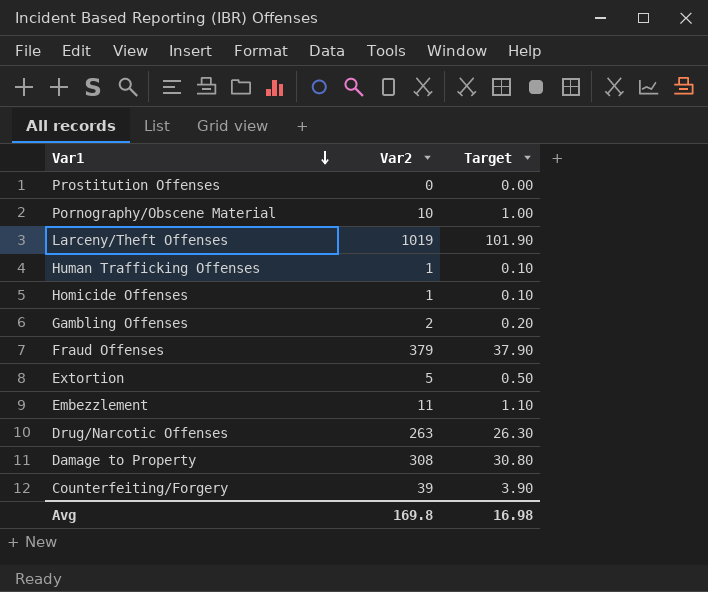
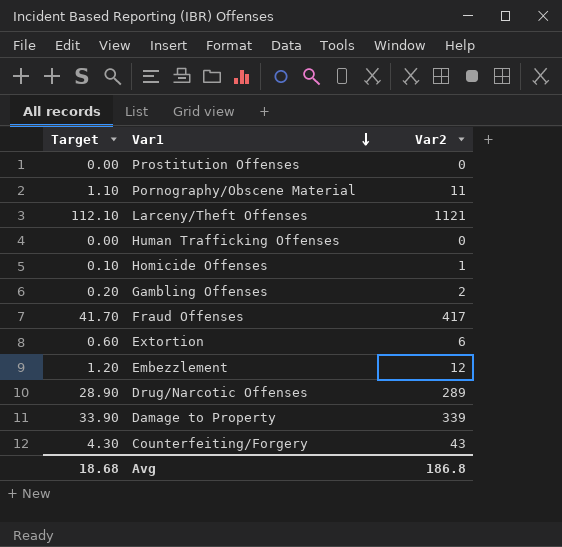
column Target | position: 3 -> 1
Pornography/Obscene Material | Target: 1.00 -> 1.10
Pornography/Obscene Material | Var2: 10 -> 11
Larceny/Theft Offenses | Target: 101.90 -> 112.10
Larceny/Theft Offenses | Var2: 1019 -> 1121
Human Trafficking Offenses | Target: 0.10 -> 0.00
Human Trafficking Offenses | Var2: 1 -> 0
Fraud Offenses | Target: 37.90 -> 41.70
Fraud Offenses | Var2: 379 -> 417
Extortion | Target: 0.50 -> 0.60
Extortion | Var2: 5 -> 6
Embezzlement | Target: 1.10 -> 1.20
Embezzlement | Var2: 11 -> 12
Drug/Narcotic Offenses | Target: 26.30 -> 28.90
Drug/Narcotic Offenses | Var2: 263 -> 289
Damage to Property | Target: 30.80 -> 33.90
Damage to Property | Var2: 308 -> 339
Counterfeiting/Forgery | Target: 3.90 -> 4.30
Counterfeiting/Forgery | Var2: 39 -> 43
Avg | Target: 16.98 -> 18.68
Avg | Var2: 169.8 -> 186.8

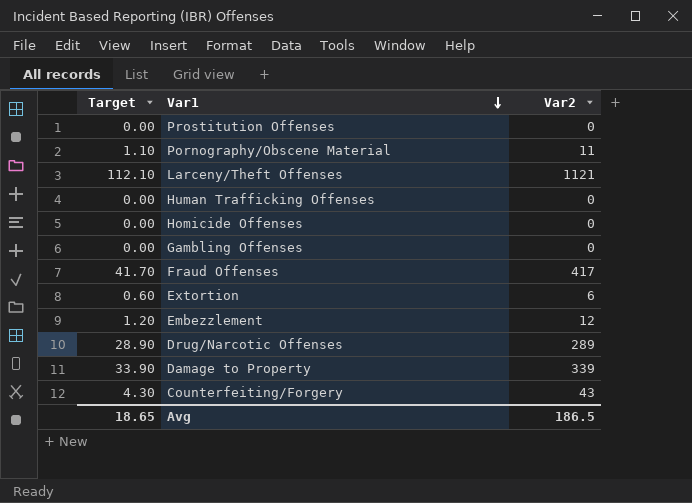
Homicide Offenses | Target: 0.10 -> 0.00
Homicide Offenses | Var2: 1 -> 0
Gambling Offenses | Target: 0.20 -> 0.00
Gambling Offenses | Var2: 2 -> 0
Avg | Target: 18.68 -> 18.65
Avg | Var2: 186.8 -> 186.5

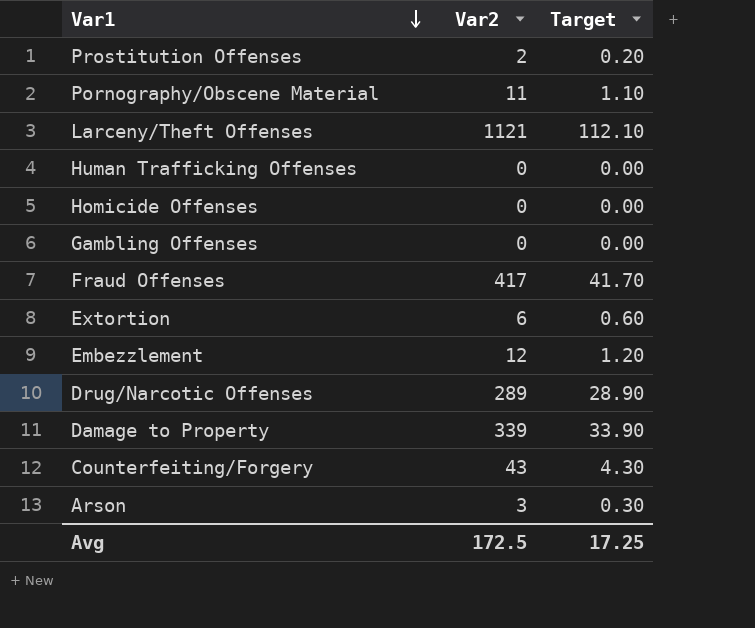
column Target | position: 1 -> 3
Prostitution Offenses | Var2: 0 -> 2
Prostitution Offenses | Target: 0.00 -> 0.20
row Arson: none -> 3 | 0.30
Avg | Var2: 186.5 -> 172.5
Avg | Target: 18.65 -> 17.25

